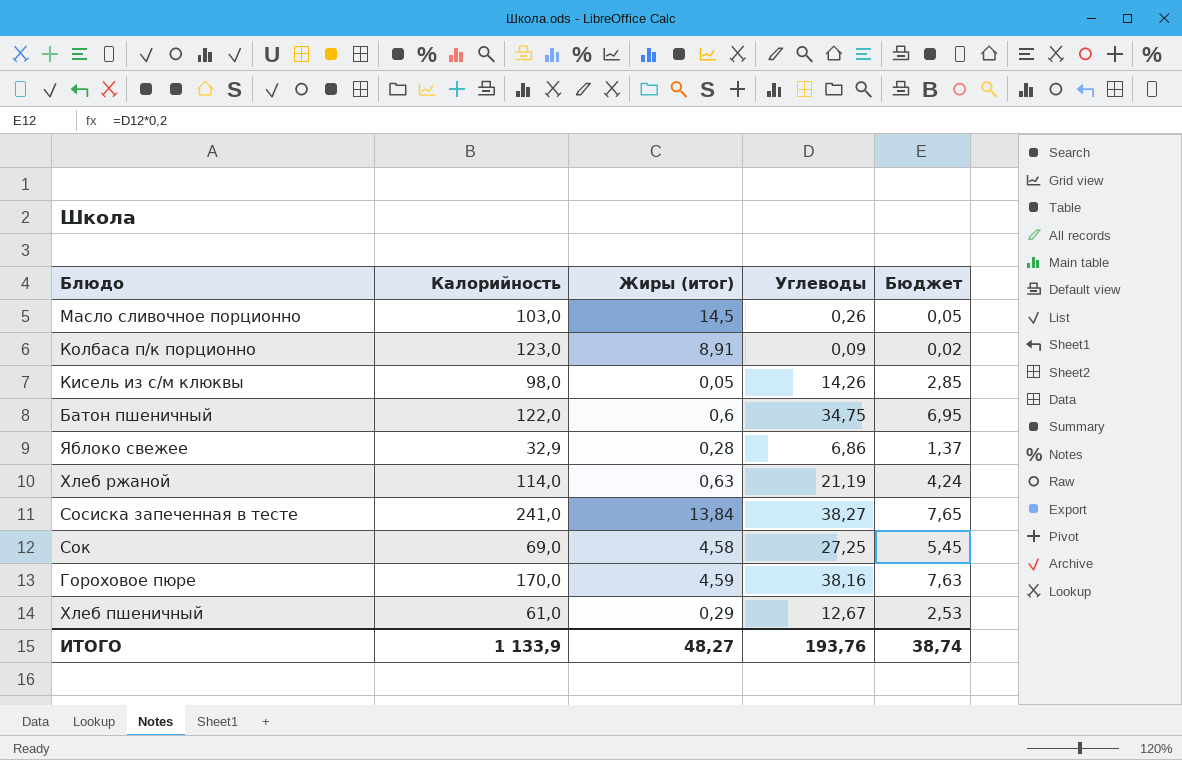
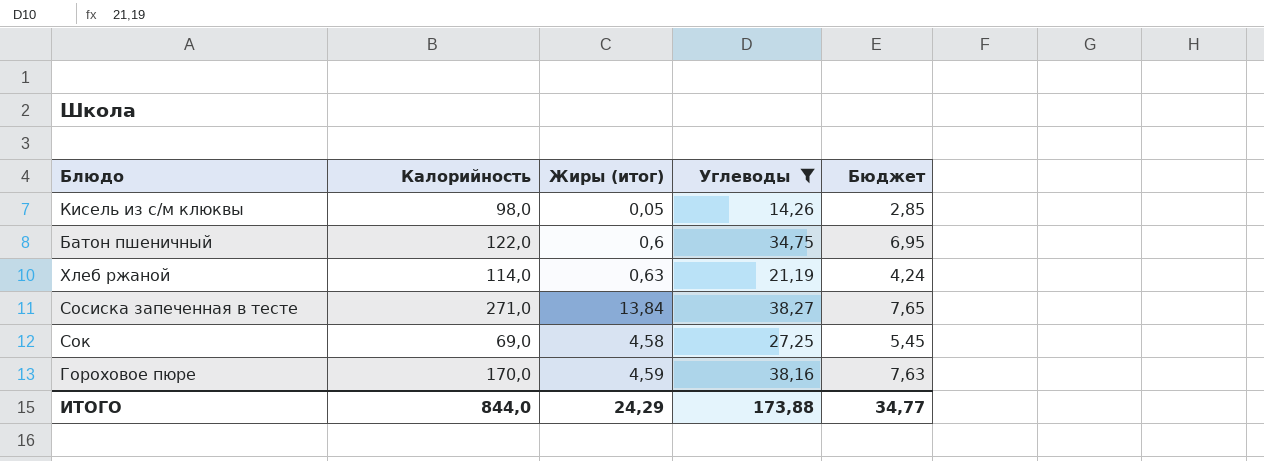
filter: none -> Углеводы >= 14,26
Сосиска запеченная в тесте | Калорийность: 241,0 -> 271,0
ИТОГО | Калорийность: 1 133,9 -> 844,0
ИТОГО | Жиры (итог): 48,27 -> 24,29
ИТОГО | Углеводы: 193,76 -> 173,88
ИТОГО | Бюджет: 38,74 -> 34,77

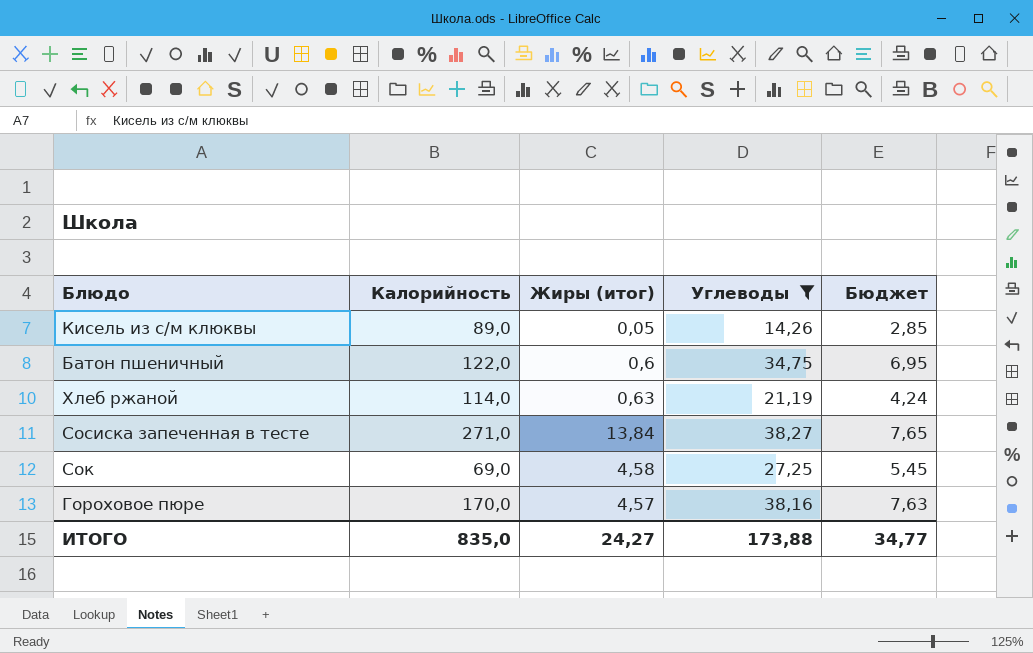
Кисель из с/м клюквы | Калорийность: 98,0 -> 89,0
Гороховое пюре | Жиры (итог): 4,59 -> 4,57
ИТОГО | Калорийность: 844,0 -> 835,0
ИТОГО | Жиры (итог): 24,29 -> 24,27

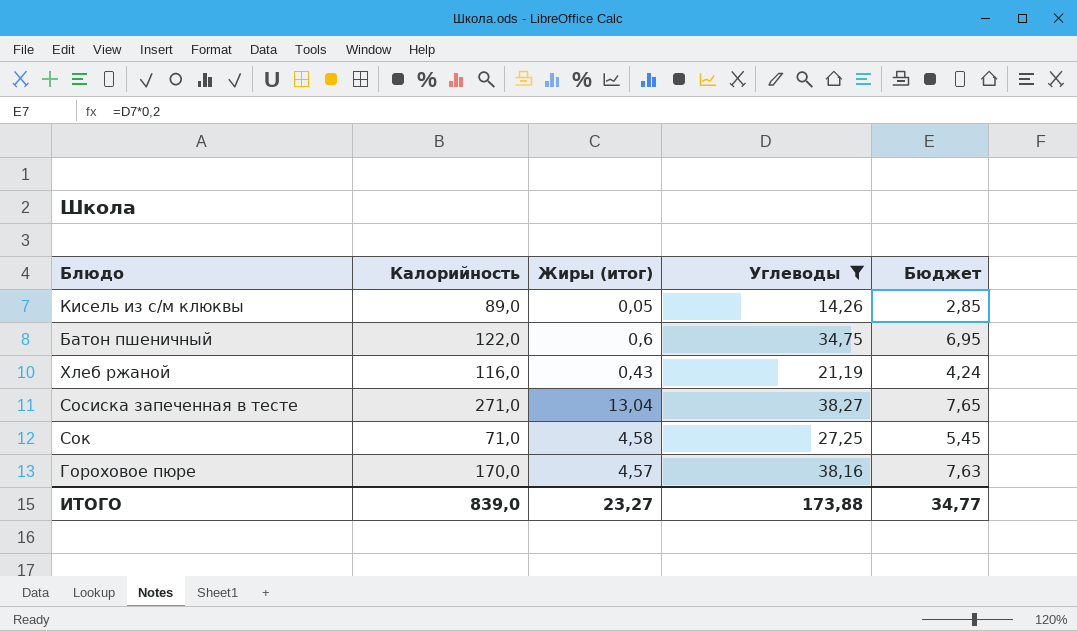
Хлеб ржаной | Калорийность: 114,0 -> 116,0
Хлеб ржаной | Жиры (итог): 0,63 -> 0,43
Сосиска запеченная в тесте | Жиры (итог): 13,84 -> 13,04
Сок | Калорийность: 69,0 -> 71,0
ИТОГО | Калорийность: 835,0 -> 839,0
ИТОГО | Жиры (итог): 24,27 -> 23,27

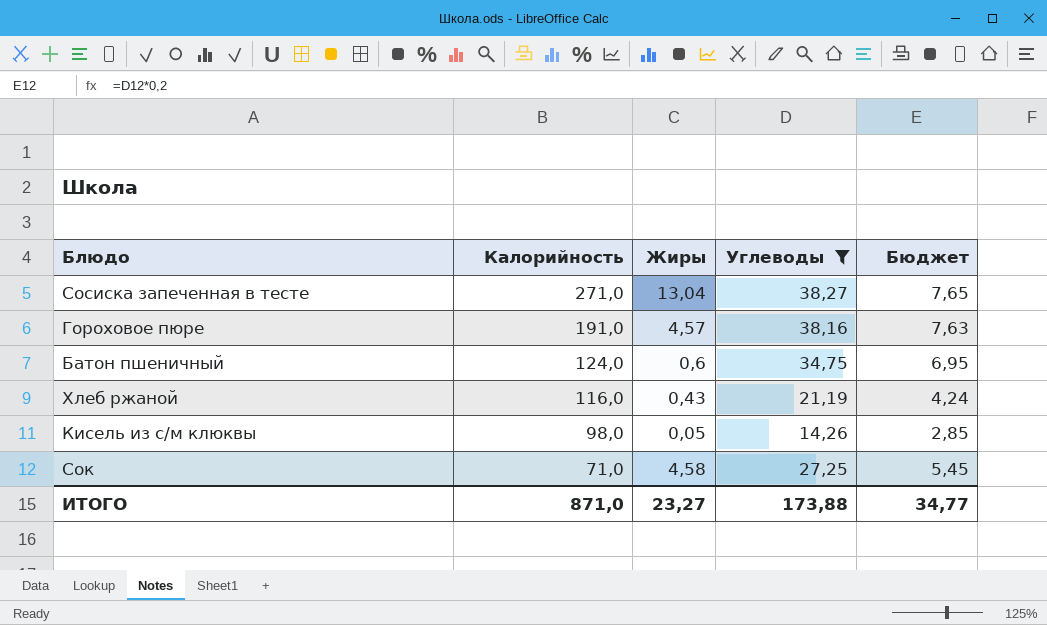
row order: none -> Калорийность descending
column name: Жиры (итог) -> Жиры
Гороховое пюре | Калорийность: 170,0 -> 191,0
Батон пшеничный | Калорийность: 122,0 -> 124,0
Кисель из с/м клюквы | Калорийность: 89,0 -> 98,0
ИТОГО | Калорийность: 839,0 -> 871,0

